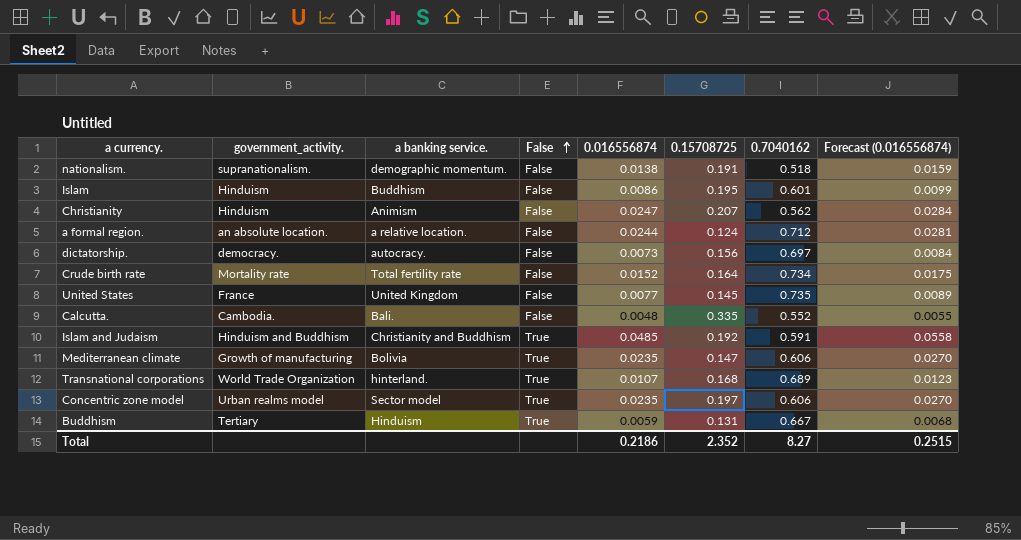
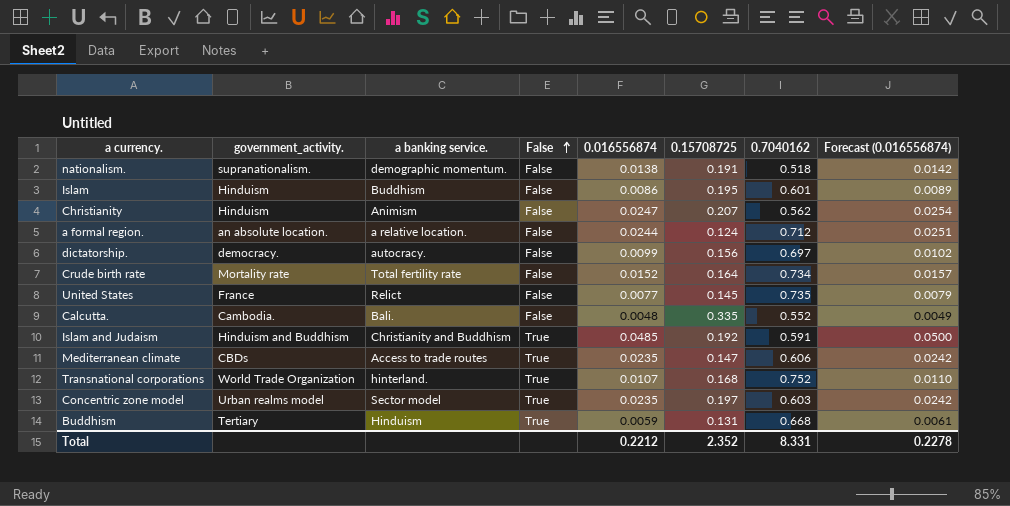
column Forecast (0.016556874) | formula: [0.016556874] * 1.15 -> [0.016556874] * 1.03
dictatorship. | 0.016556874: 0.0073 -> 0.0099
United States | a banking service.: United Kingdom -> Relict
Mediterranean climate | government_activity.: Growth of manufacturing -> CBDs
Mediterranean climate | a banking service.: Bolivia -> Access to trade routes
Transnational corporations | 0.7040162: 0.689 -> 0.752
Concentric zone model | 0.7040162: 0.606 -> 0.603
Buddhism | 0.7040162: 0.667 -> 0.668
Total | 0.016556874: 0.2186 -> 0.2212
Total | 0.7040162: 8.27 -> 8.331
Total | Forecast (0.016556874): 0.2515 -> 0.2278

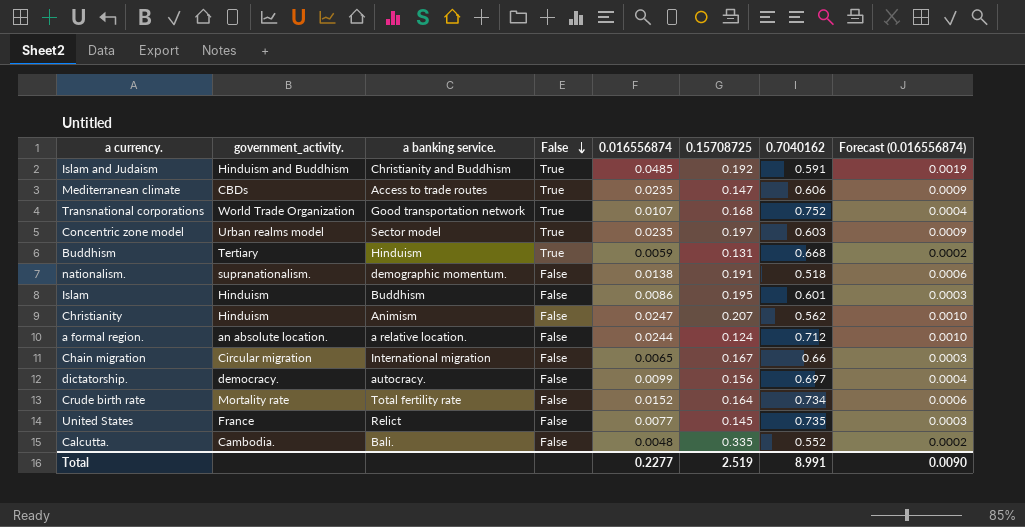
row order: False ascending -> False descending
column Forecast (0.016556874) | formula: [0.016556874] * 1.03 -> [0.016556874] * 0.04
Transnational corporations | a banking service.: hinterland. -> Good transportation network
row Chain migration: none -> Circular migration | International migration | False | 0.0065 | 0.167 | 0.66 | 0.0003
Total | 0.016556874: 0.2212 -> 0.2277
Total | 0.15708725: 2.352 -> 2.519
Total | 0.7040162: 8.331 -> 8.991
Total | Forecast (0.016556874): 0.2278 -> 0.0090

